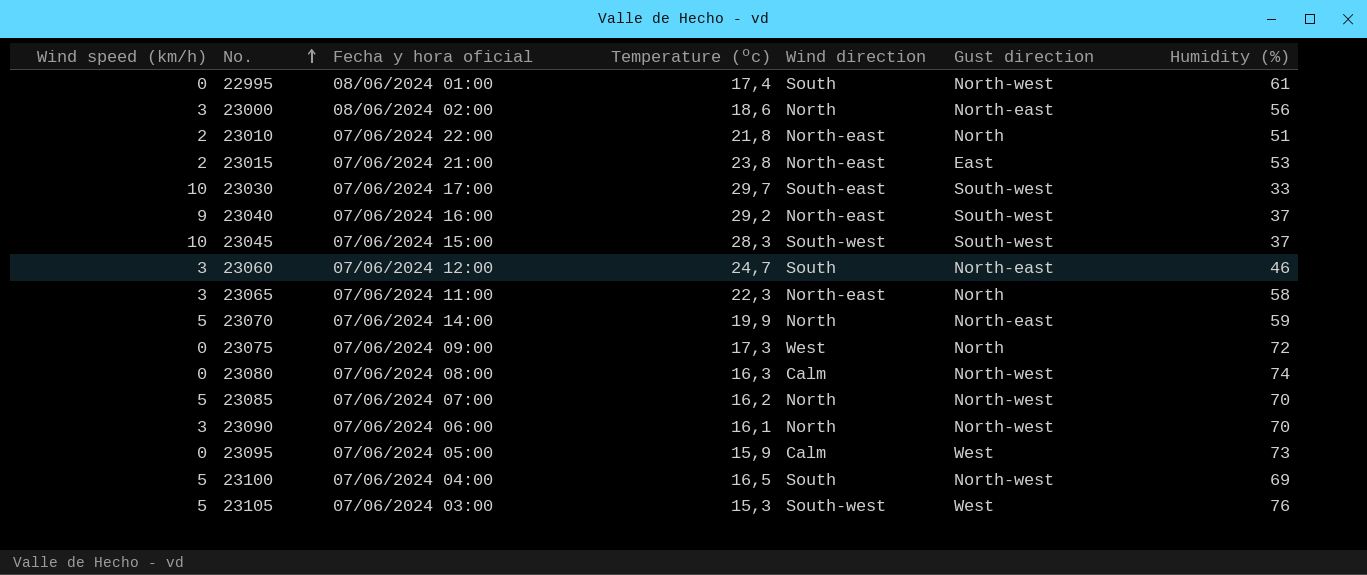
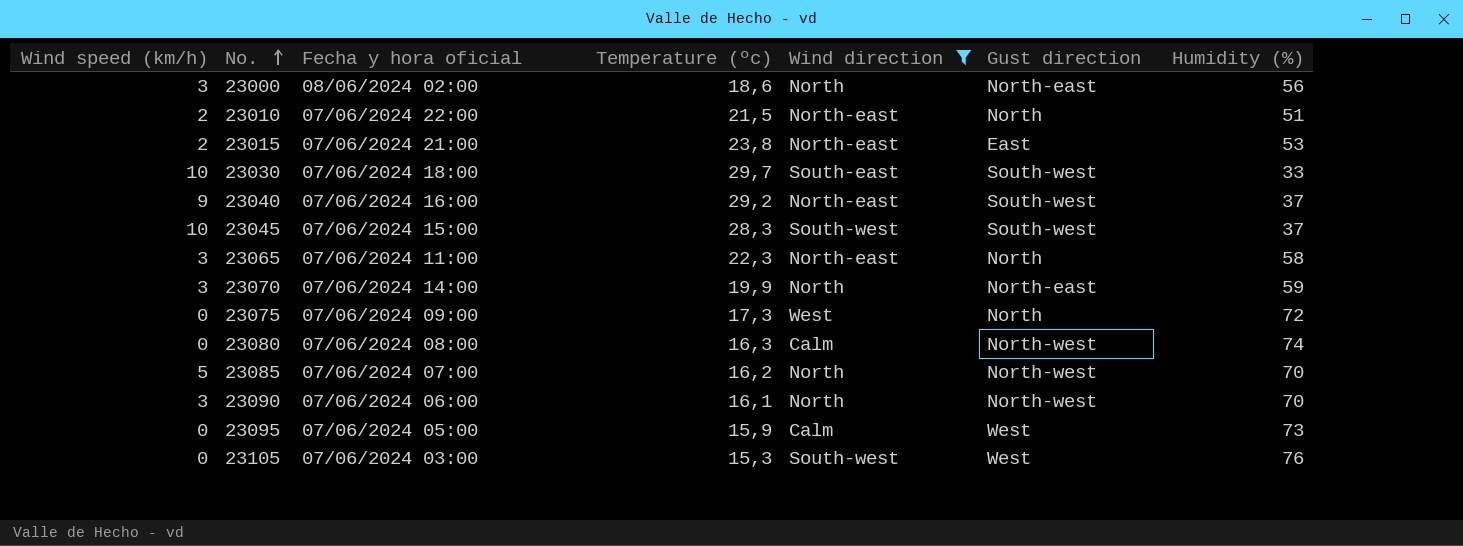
filter: none -> Wind direction != South
23010 | Temperature (ºc): 21,8 -> 21,5
23030 | Fecha y hora oficial: 07/06/2024 17:00 -> 07/06/2024 18:00
23070 | Wind speed (km/h): 5 -> 3
23105 | Wind speed (km/h): 5 -> 0

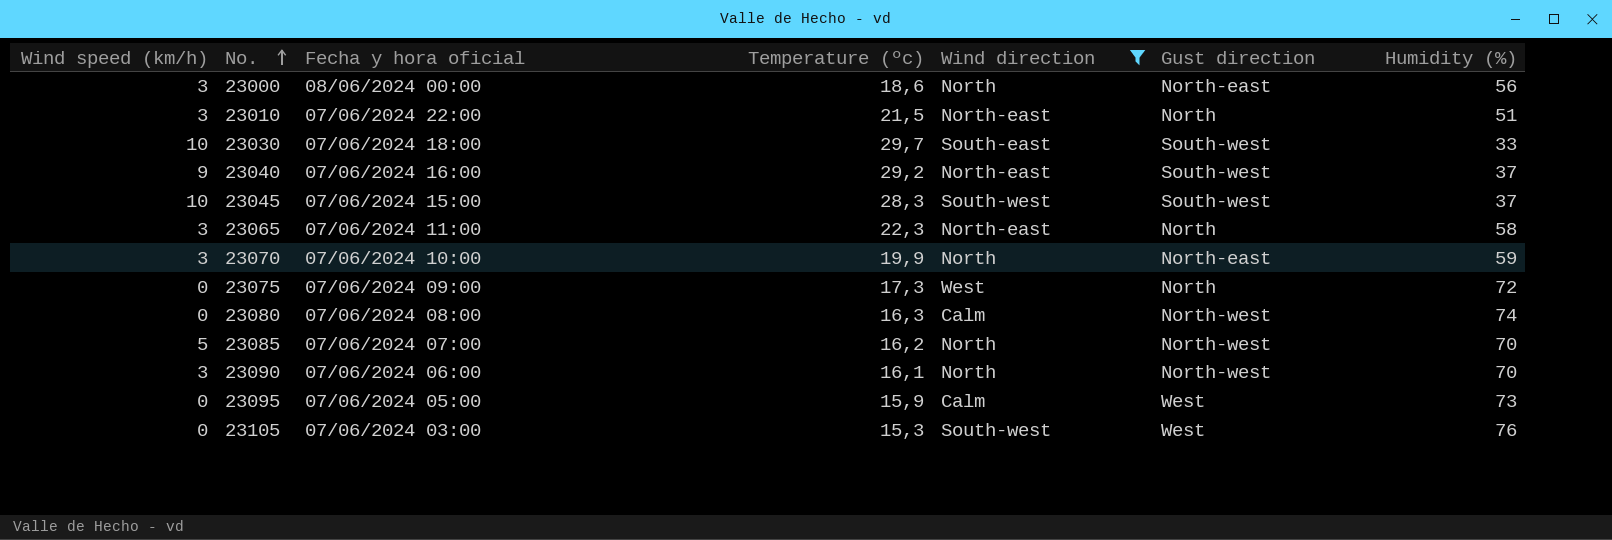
row 23015: 2 | 07/06/2024 21:00 | 23,8 | North-east | East | 53 -> none
23000 | Fecha y hora oficial: 08/06/2024 02:00 -> 08/06/2024 00:00
23010 | Wind speed (km/h): 2 -> 3
23070 | Fecha y hora oficial: 07/06/2024 14:00 -> 07/06/2024 10:00

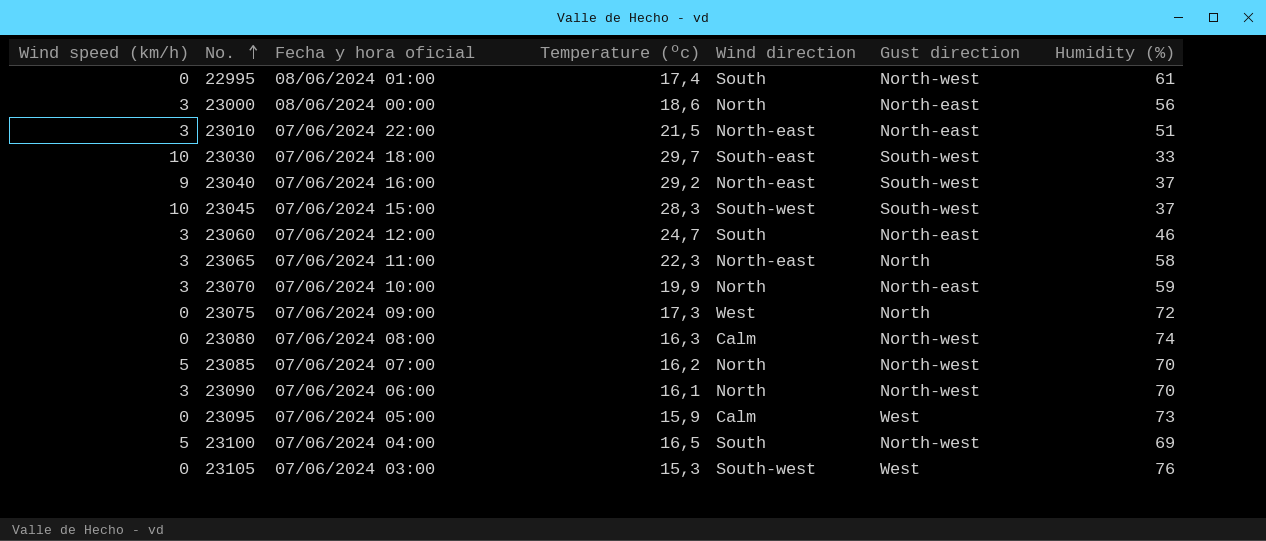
filter: Wind direction != South -> none
23010 | Gust direction: North -> North-east

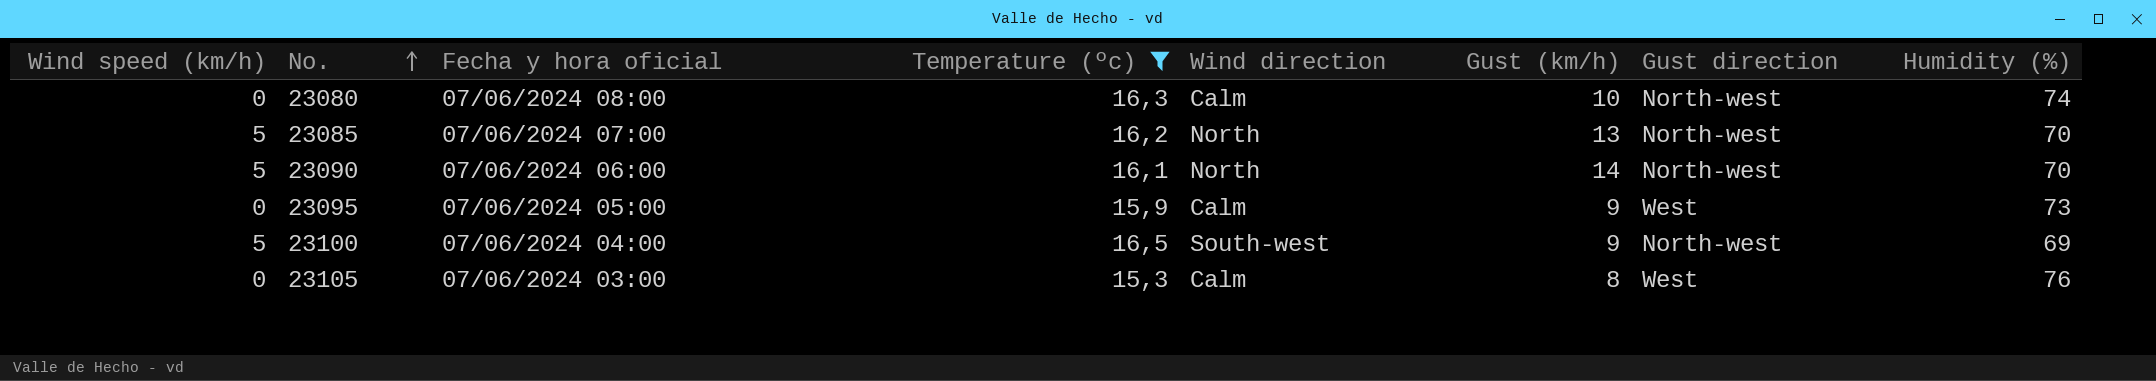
filter: none -> Temperature (ºc) <= 16,5
column Gust (km/h) | position: none -> 6
23090 | Wind speed (km/h): 3 -> 5
23100 | Wind direction: South -> South-west
23105 | Wind direction: South-west -> Calm

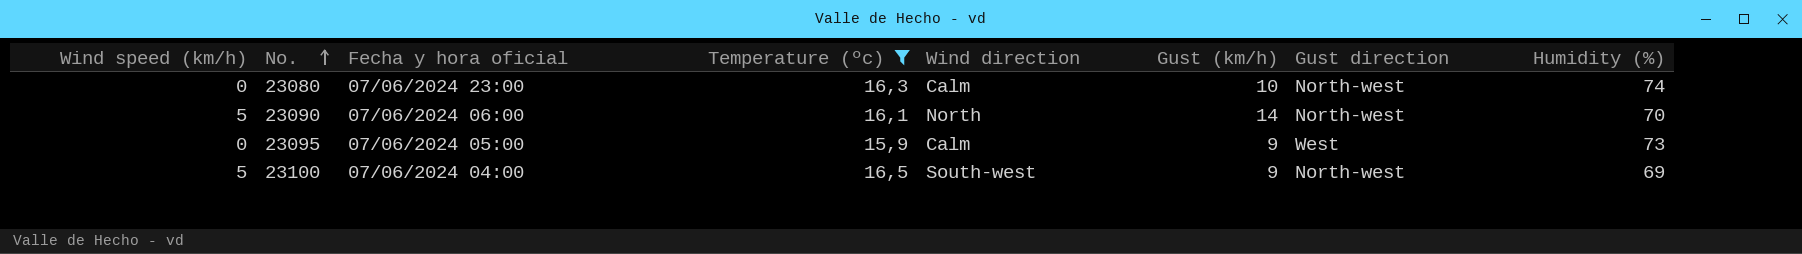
row 23085: 5 | 07/06/2024 07:00 | 16,2 | North | 13 | North-west | 70 -> none
row 23105: 0 | 07/06/2024 03:00 | 15,3 | Calm | 8 | West | 76 -> none
23080 | Fecha y hora oficial: 07/06/2024 08:00 -> 07/06/2024 23:00

